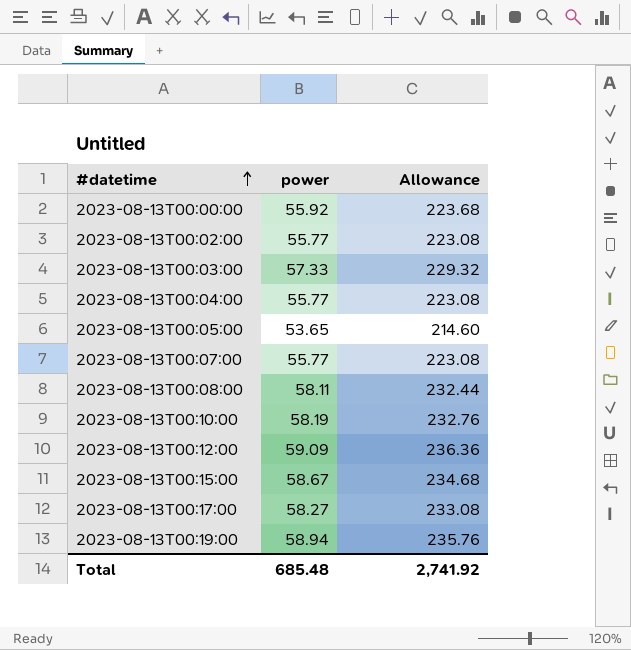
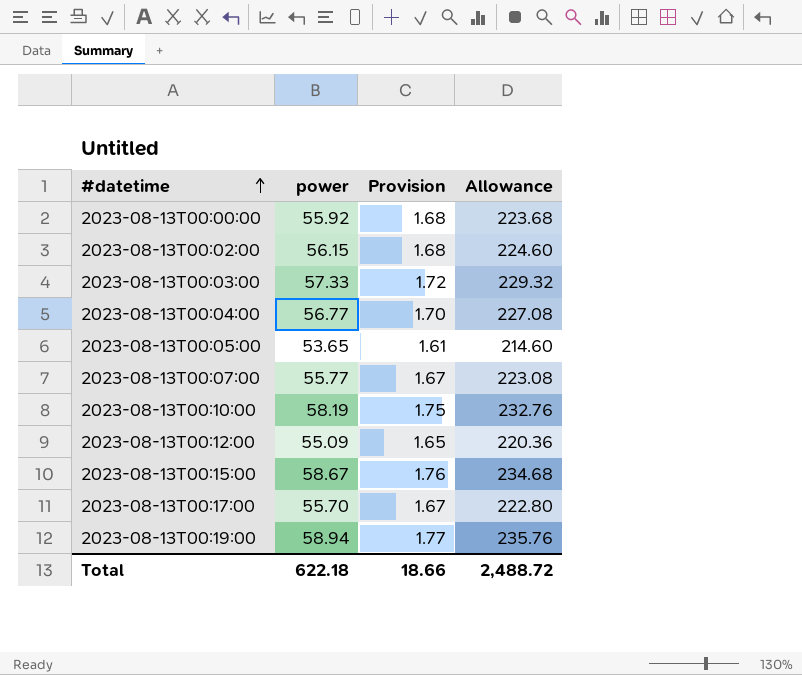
column Provision | formula: none -> [power] * 0.03
row 2023-08-13T00:08:00: 58.11 | 232.44 -> none
2023-08-13T00:02:00 | power: 55.77 -> 56.15
2023-08-13T00:02:00 | Allowance: 223.08 -> 224.60
2023-08-13T00:04:00 | power: 55.77 -> 56.77
2023-08-13T00:04:00 | Allowance: 223.08 -> 227.08
2023-08-13T00:12:00 | power: 59.09 -> 55.09
2023-08-13T00:12:00 | Allowance: 236.36 -> 220.36
2023-08-13T00:17:00 | power: 58.27 -> 55.70
2023-08-13T00:17:00 | Allowance: 233.08 -> 222.80
Total | power: 685.48 -> 622.18
Total | Allowance: 2,741.92 -> 2,488.72

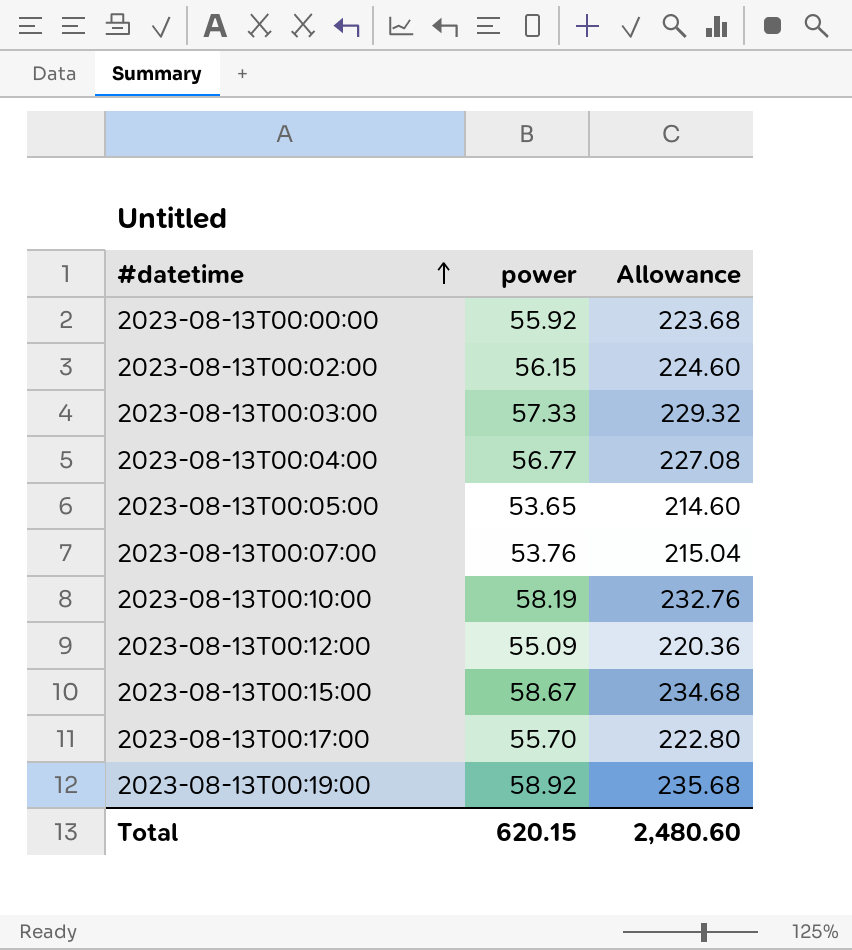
column Provision | formula: [power] * 0.03 -> none
2023-08-13T00:07:00 | power: 55.77 -> 53.76
2023-08-13T00:07:00 | Allowance: 223.08 -> 215.04
2023-08-13T00:19:00 | power: 58.94 -> 58.92
2023-08-13T00:19:00 | Allowance: 235.76 -> 235.68
Total | power: 622.18 -> 620.15
Total | Allowance: 2,488.72 -> 2,480.60

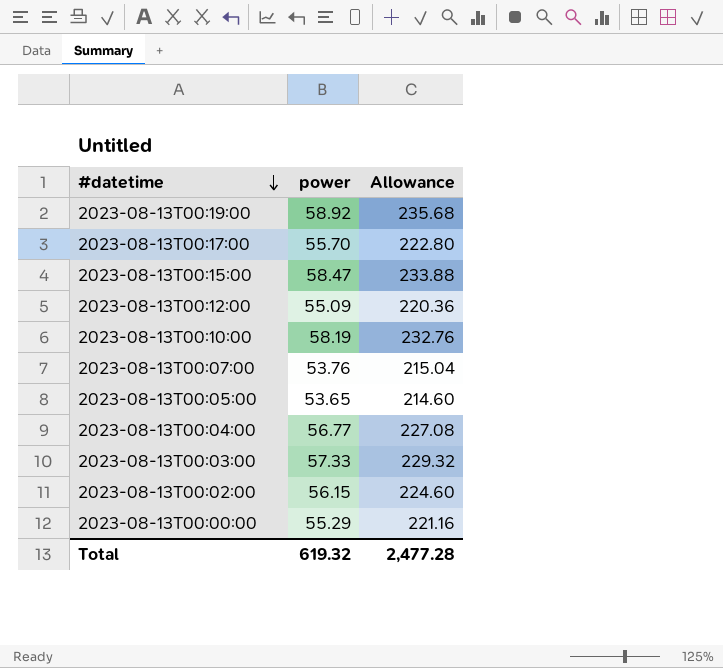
row order: #datetime ascending -> #datetime descending
2023-08-13T00:15:00 | power: 58.67 -> 58.47
2023-08-13T00:15:00 | Allowance: 234.68 -> 233.88
2023-08-13T00:00:00 | power: 55.92 -> 55.29
2023-08-13T00:00:00 | Allowance: 223.68 -> 221.16
Total | power: 620.15 -> 619.32
Total | Allowance: 2,480.60 -> 2,477.28

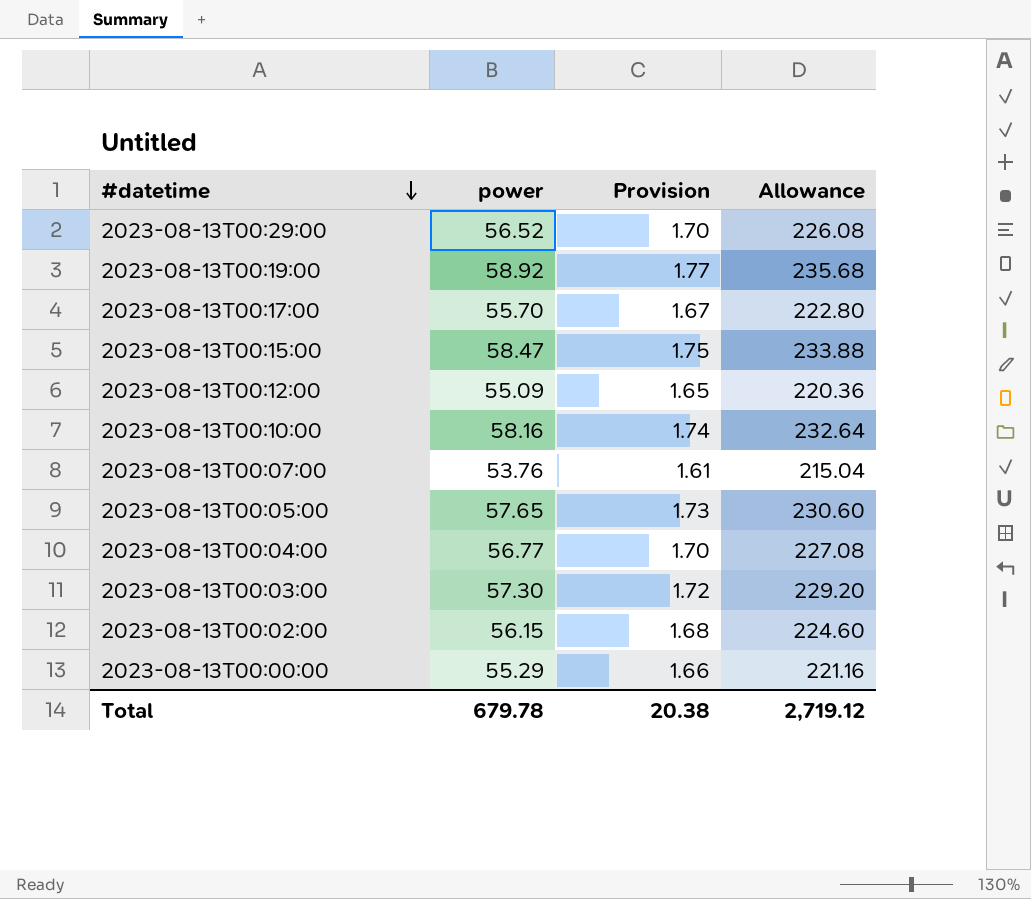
column Provision | formula: none -> [power] * 0.03
row 2023-08-13T00:29:00: none -> 56.52 | 1.70 | 226.08
2023-08-13T00:10:00 | power: 58.19 -> 58.16
2023-08-13T00:10:00 | Allowance: 232.76 -> 232.64
2023-08-13T00:05:00 | power: 53.65 -> 57.65
2023-08-13T00:05:00 | Allowance: 214.60 -> 230.60
2023-08-13T00:03:00 | power: 57.33 -> 57.30
2023-08-13T00:03:00 | Allowance: 229.32 -> 229.20
Total | power: 619.32 -> 679.78
Total | Allowance: 2,477.28 -> 2,719.12

